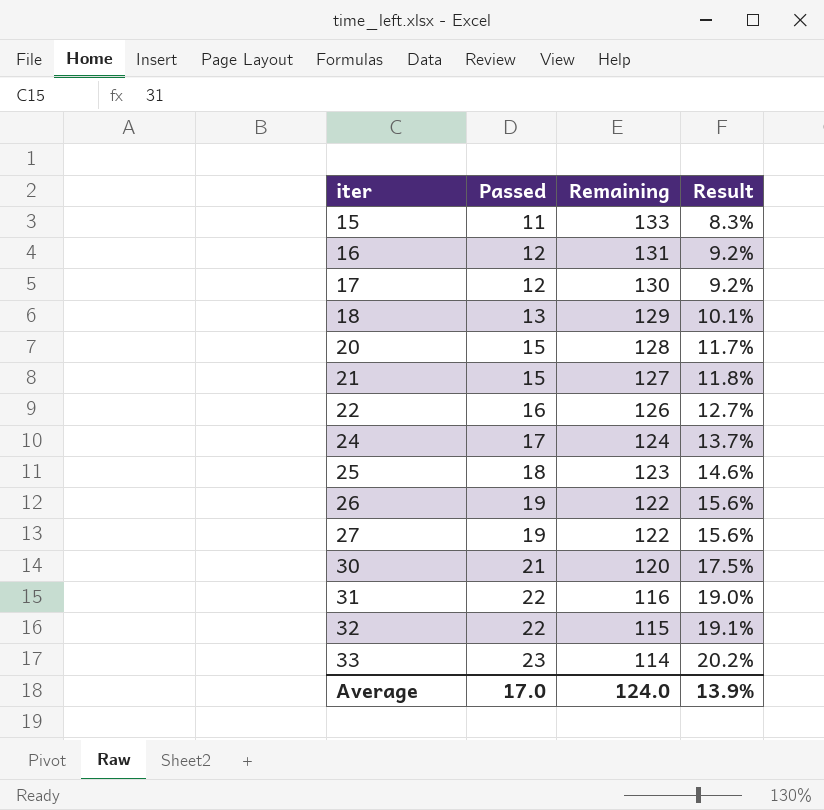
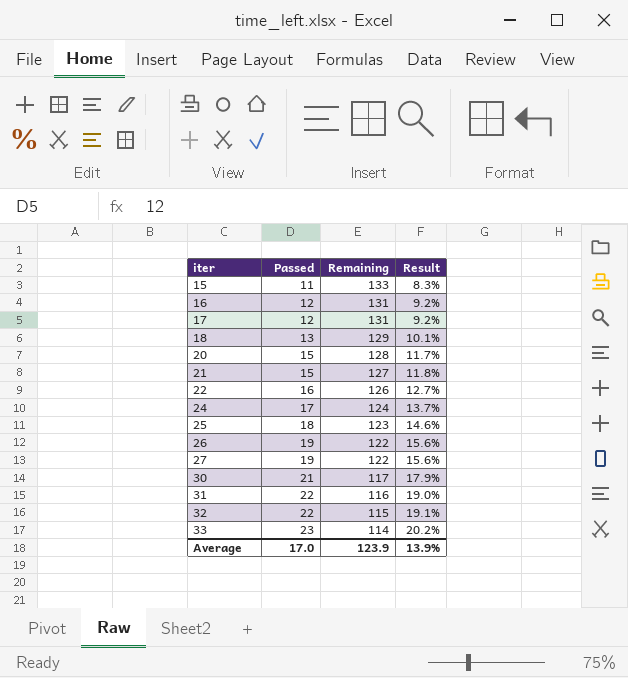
17 | Remaining: 130 -> 131
30 | Remaining: 120 -> 117
30 | Result: 17.5% -> 17.9%
Average | Remaining: 124.0 -> 123.9

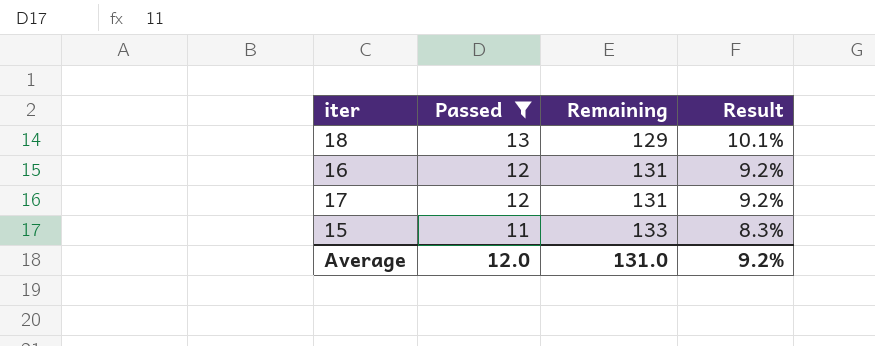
filter: none -> Passed <= 13
row order: iter ascending -> Passed descending
Average | Passed: 17.0 -> 12.0
Average | Remaining: 123.9 -> 131.0
Average | Result: 13.9% -> 9.2%

